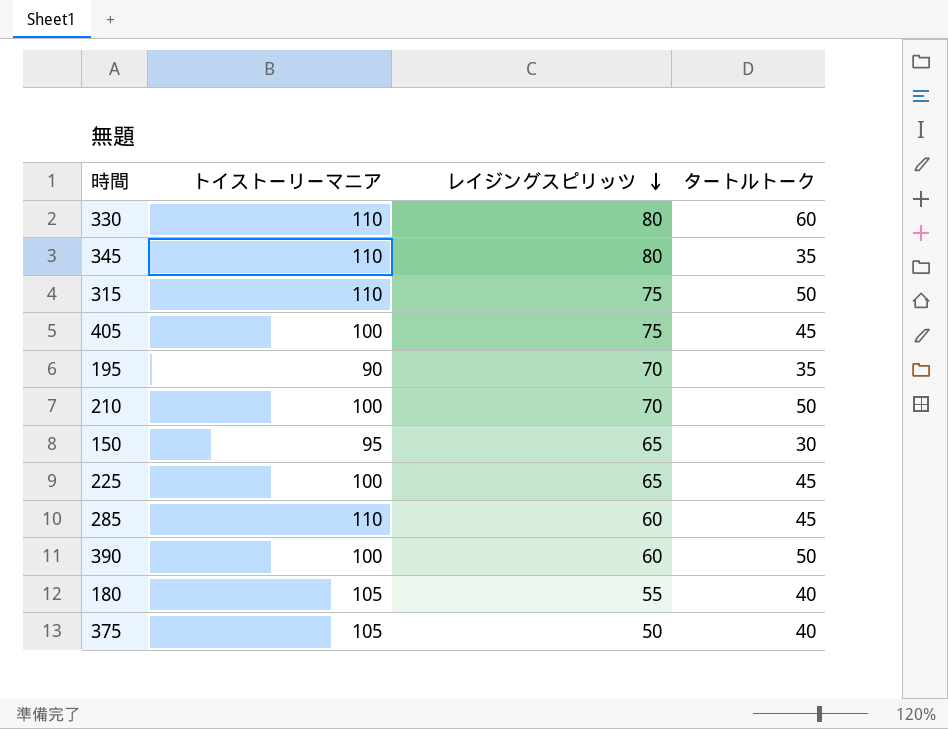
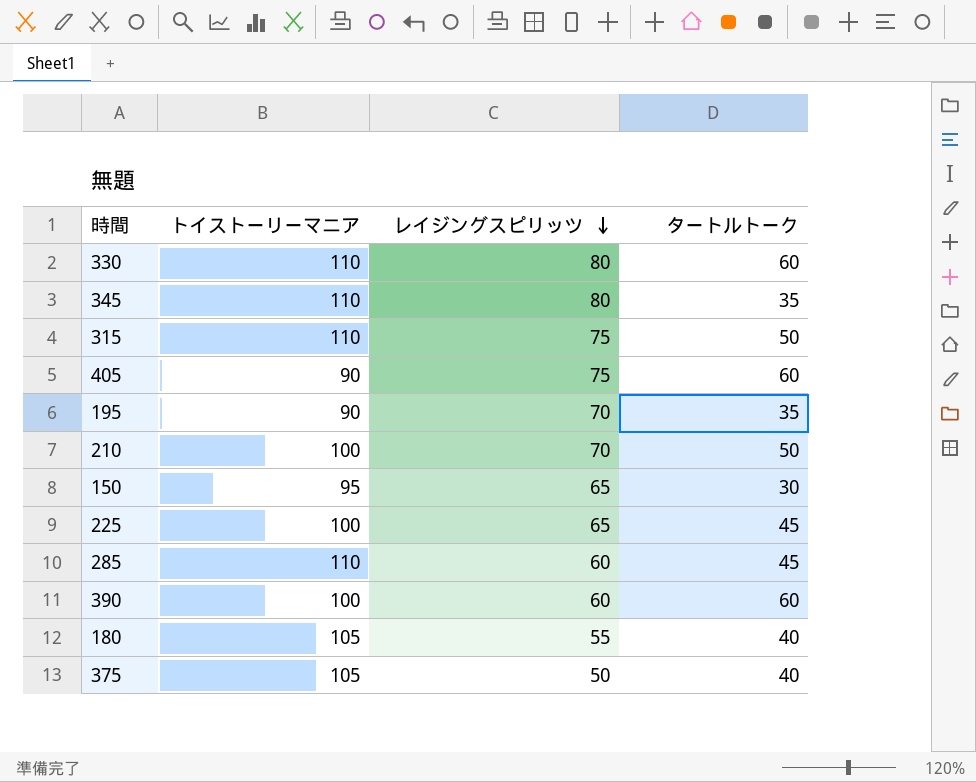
405 | トイストーリーマニア: 100 -> 90
405 | タートルトーク: 45 -> 60
390 | タートルトーク: 50 -> 60

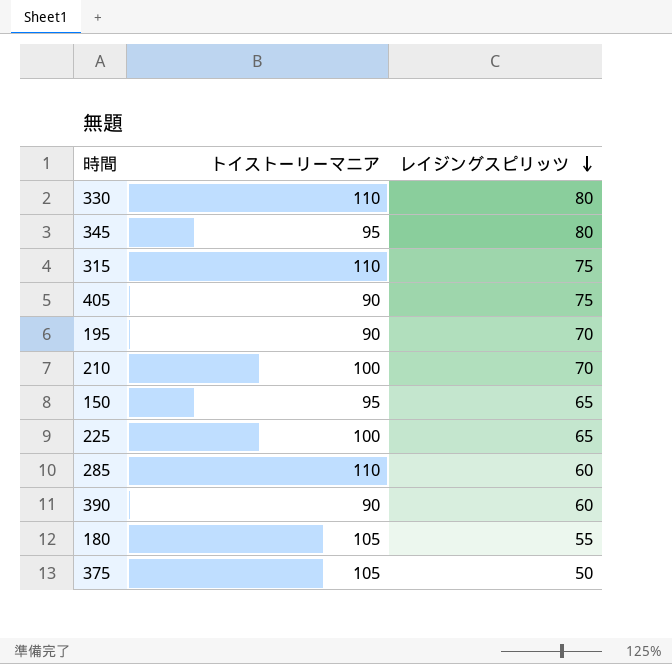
column タートルトーク | position: 4 -> none
345 | トイストーリーマニア: 110 -> 95
390 | トイストーリーマニア: 100 -> 90

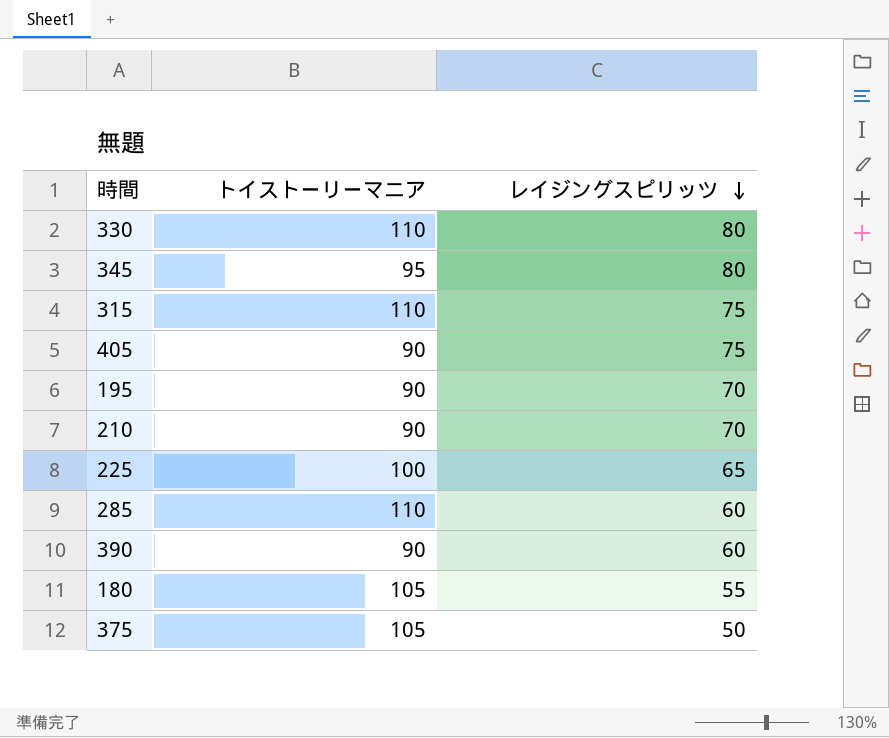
row 150: 95 | 65 -> none
210 | トイストーリーマニア: 100 -> 90

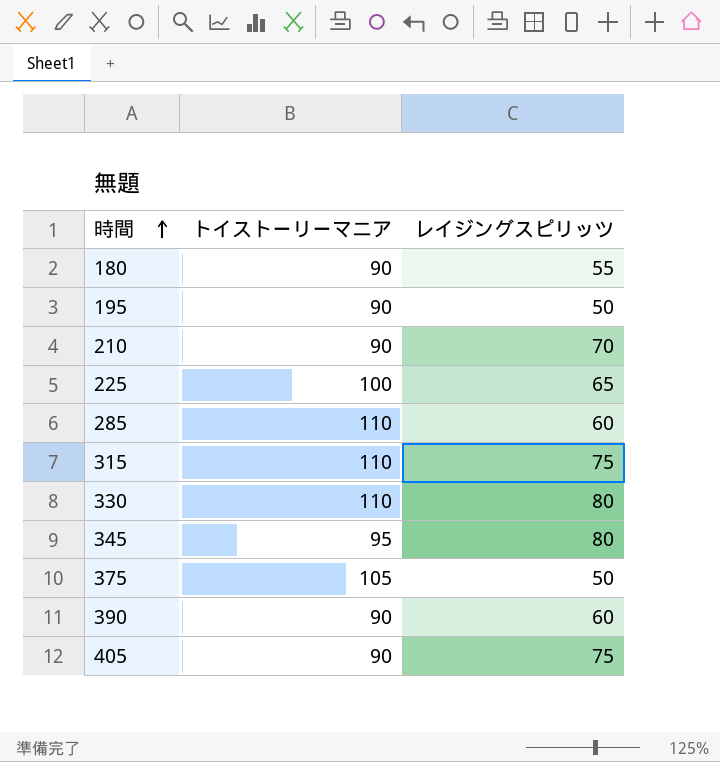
row order: レイジングスピリッツ descending -> 時間 ascending
180 | トイストーリーマニア: 105 -> 90
195 | レイジングスピリッツ: 70 -> 50

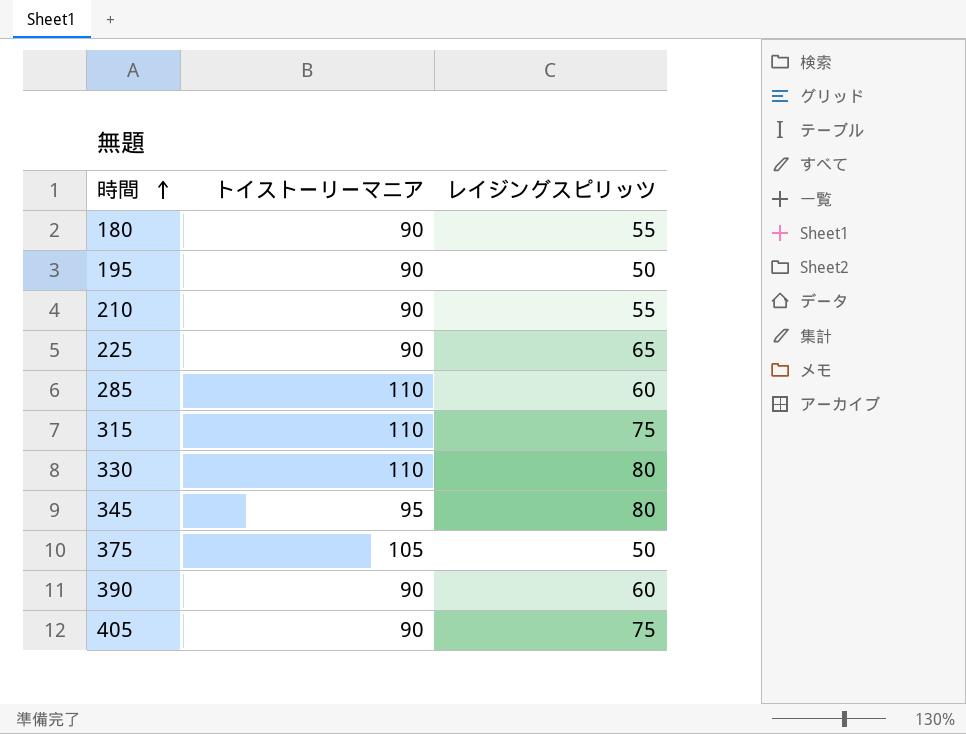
210 | レイジングスピリッツ: 70 -> 55
225 | トイストーリーマニア: 100 -> 90

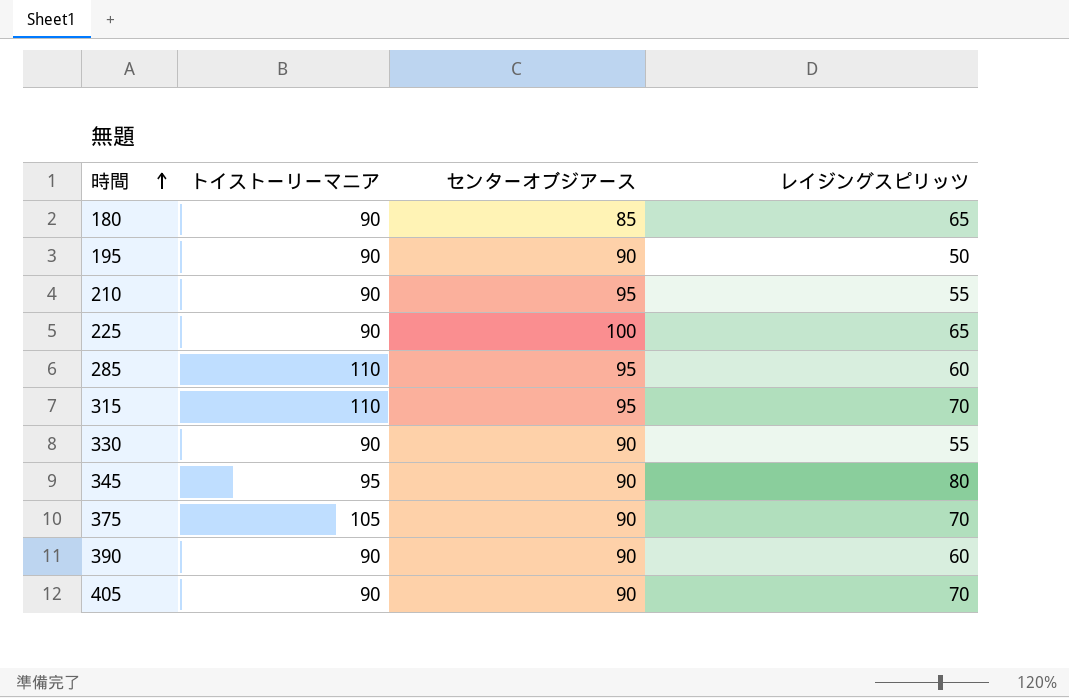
column センターオブジアース | position: none -> 3
180 | レイジングスピリッツ: 55 -> 65
315 | レイジングスピリッツ: 75 -> 70
330 | トイストーリーマニア: 110 -> 90
330 | レイジングスピリッツ: 80 -> 55
375 | レイジングスピリッツ: 50 -> 70
405 | レイジングスピリッツ: 75 -> 70

